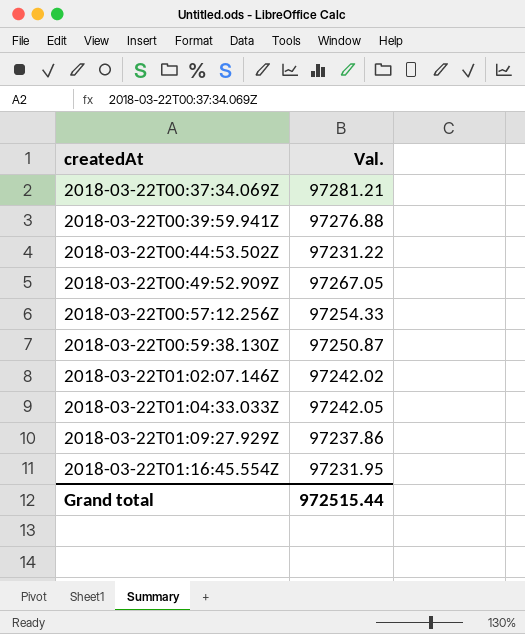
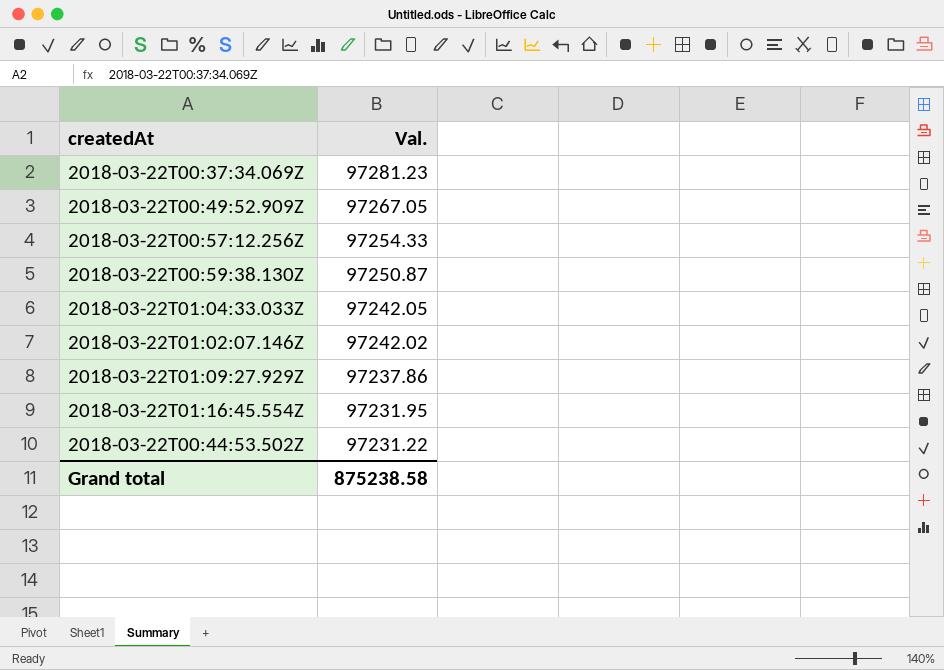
row order: createdAt ascending -> Val. descending
row 2018-03-22T00:39:59.941Z: 97276.88 -> none
2018-03-22T00:37:34.069Z | Val.: 97281.21 -> 97281.23
Grand total | Val.: 972515.44 -> 875238.58

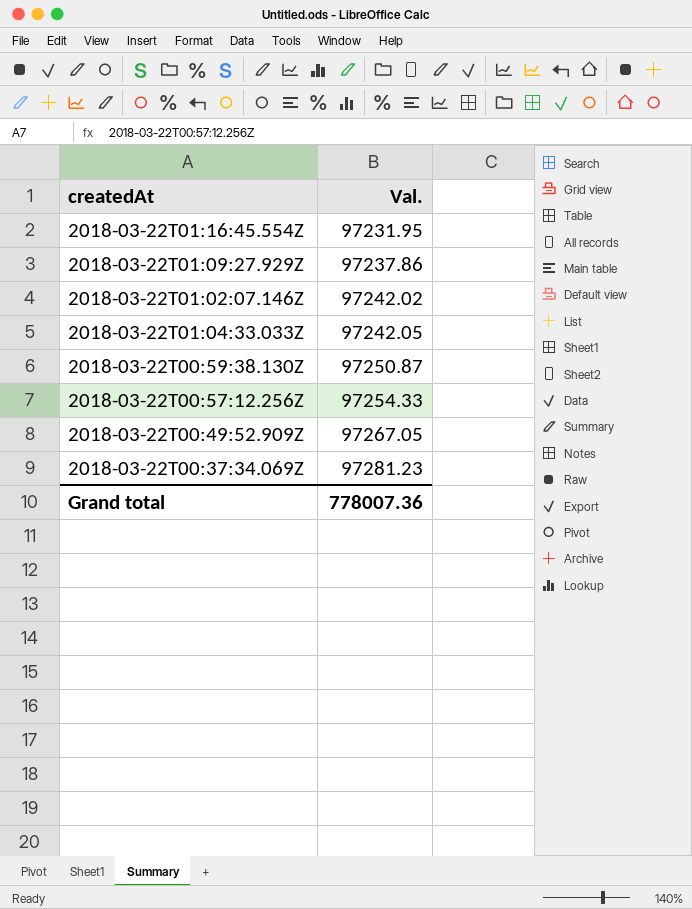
row order: Val. descending -> Val. ascending
row 2018-03-22T00:44:53.502Z: 97231.22 -> none
Grand total | Val.: 875238.58 -> 778007.36

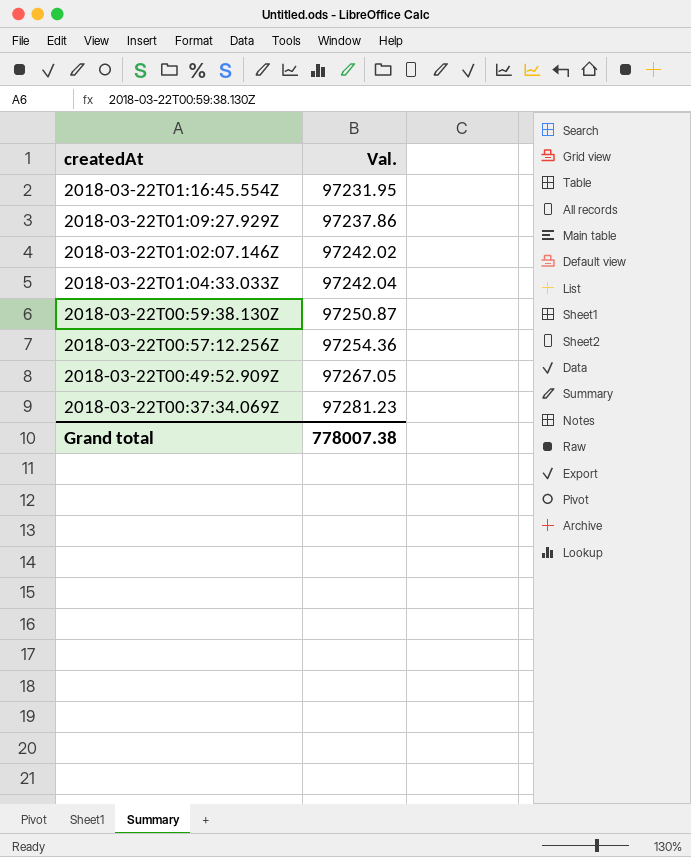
2018-03-22T01:04:33.033Z | Val.: 97242.05 -> 97242.04
2018-03-22T00:57:12.256Z | Val.: 97254.33 -> 97254.36
Grand total | Val.: 778007.36 -> 778007.38

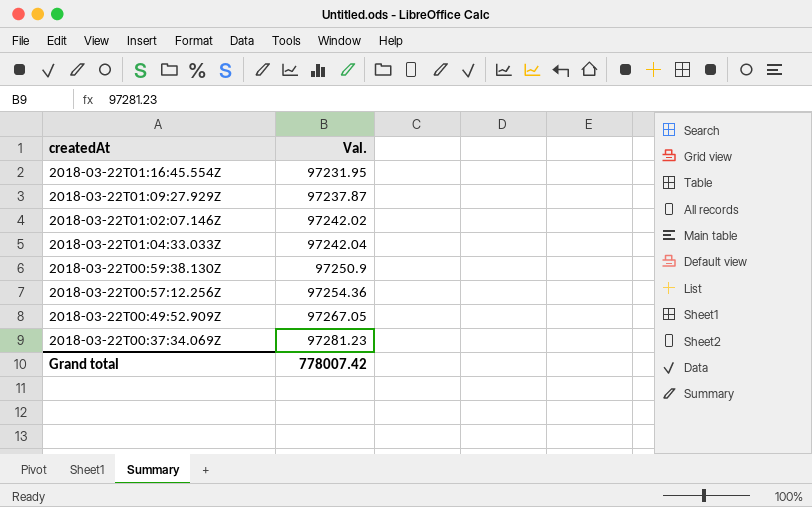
2018-03-22T01:09:27.929Z | Val.: 97237.86 -> 97237.87
2018-03-22T00:59:38.130Z | Val.: 97250.87 -> 97250.9
Grand total | Val.: 778007.38 -> 778007.42

